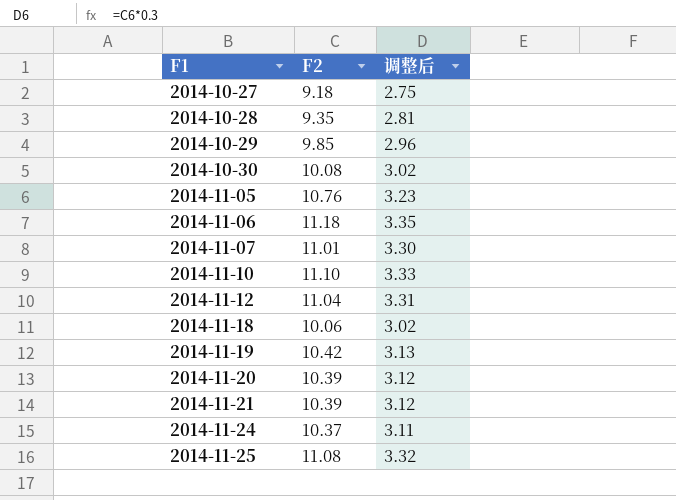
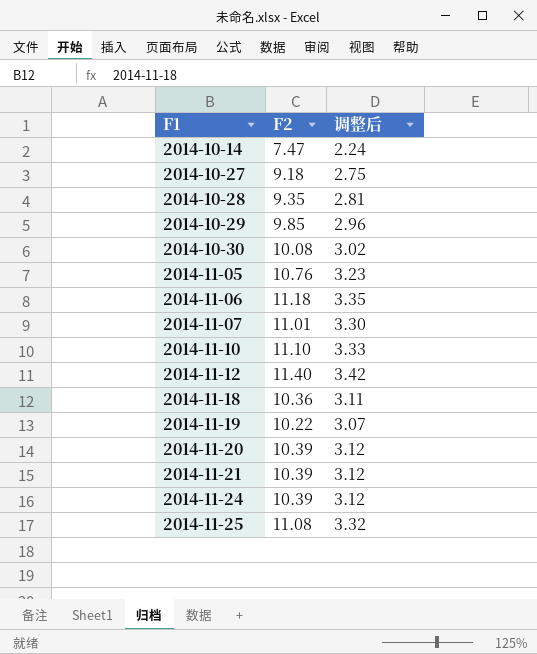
row 2014-10-14: none -> 7.47 | 2.24
2014-11-12 | F2: 11.04 -> 11.40
2014-11-12 | 调整后: 3.31 -> 3.42
2014-11-18 | F2: 10.06 -> 10.36
2014-11-18 | 调整后: 3.02 -> 3.11
2014-11-19 | F2: 10.42 -> 10.22
2014-11-19 | 调整后: 3.13 -> 3.07
2014-11-24 | F2: 10.37 -> 10.39
2014-11-24 | 调整后: 3.11 -> 3.12

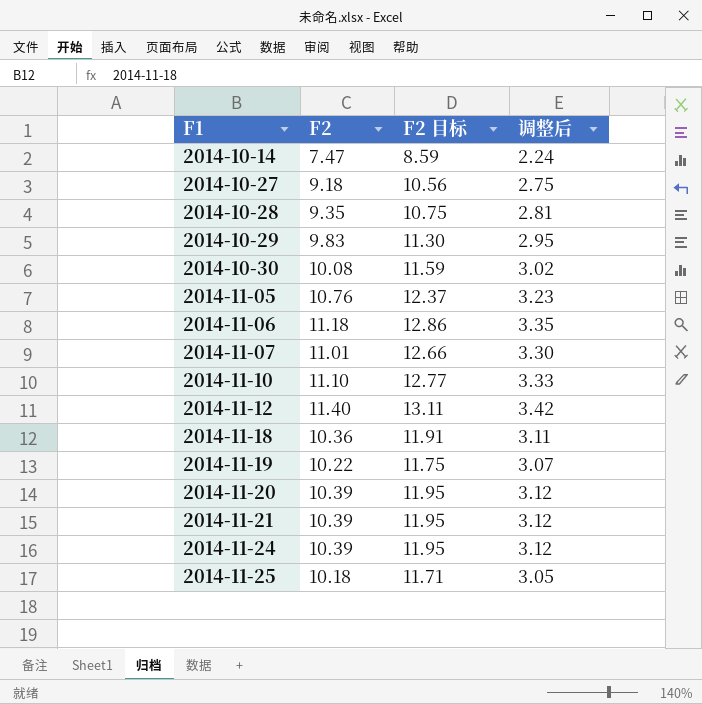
column F2 目标 | formula: none -> [F2] * 1.15
2014-10-29 | F2: 9.85 -> 9.83
2014-10-29 | 调整后: 2.96 -> 2.95
2014-11-25 | F2: 11.08 -> 10.18
2014-11-25 | 调整后: 3.32 -> 3.05

